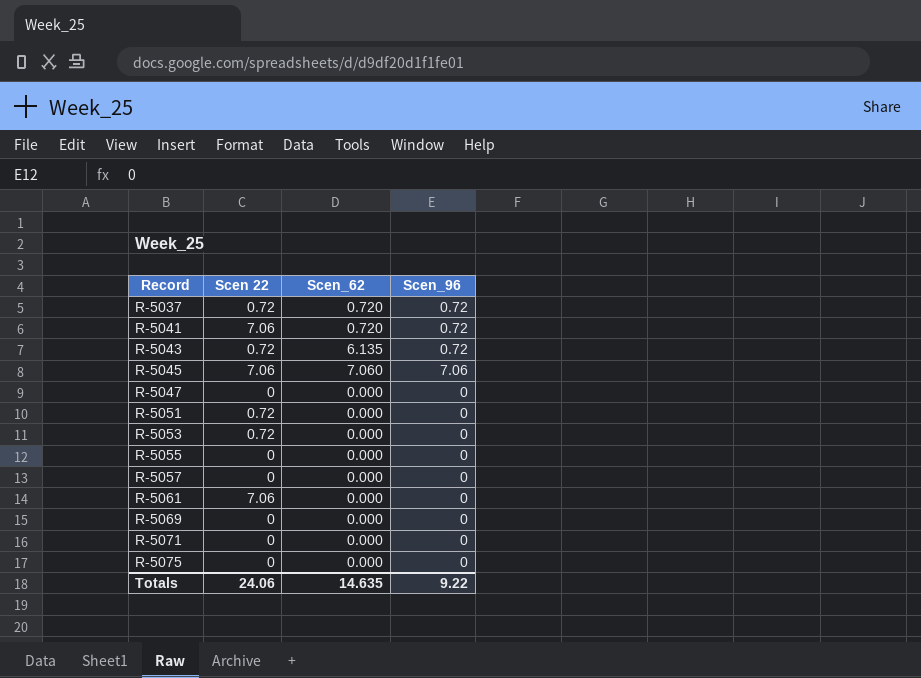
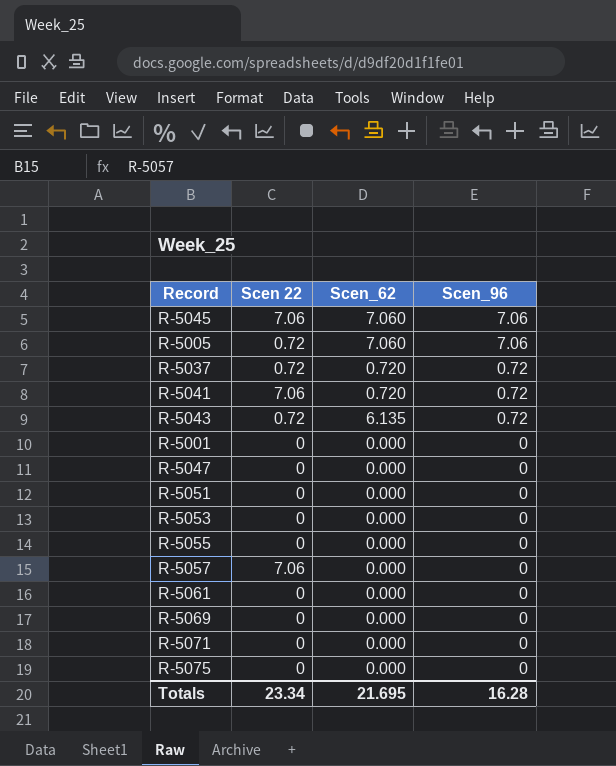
row order: Record ascending -> Scen_96 descending
row R-5005: none -> 0.72 | 7.060 | 7.06
row R-5001: none -> 0 | 0.000 | 0
R-5051 | Scen 22: 0.72 -> 0
R-5053 | Scen 22: 0.72 -> 0
R-5057 | Scen 22: 0 -> 7.06
R-5061 | Scen 22: 7.06 -> 0
Totals | Scen 22: 24.06 -> 23.34
Totals | Scen_62: 14.635 -> 21.695
Totals | Scen_96: 9.22 -> 16.28

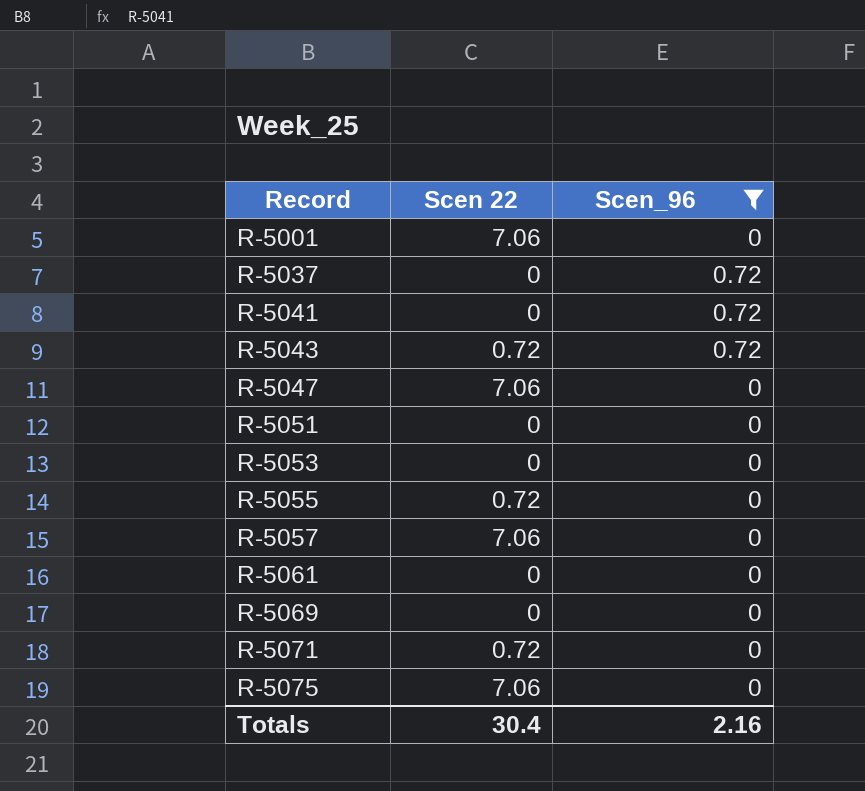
filter: none -> Scen_96 != 7.06
row order: Scen_96 descending -> Record ascending
column Scen_62 | position: 3 -> none
R-5001 | Scen 22: 0 -> 7.06
R-5037 | Scen 22: 0.72 -> 0
R-5041 | Scen 22: 7.06 -> 0
R-5047 | Scen 22: 0 -> 7.06
R-5055 | Scen 22: 0 -> 0.72
R-5071 | Scen 22: 0 -> 0.72
R-5075 | Scen 22: 0 -> 7.06
Totals | Scen 22: 23.34 -> 30.4
Totals | Scen_96: 16.28 -> 2.16

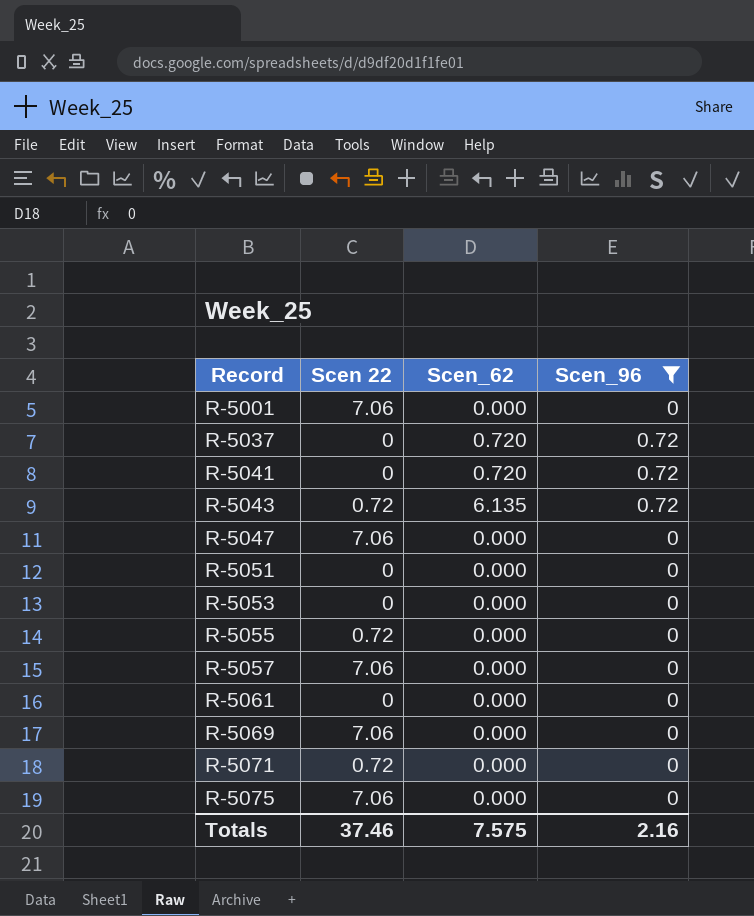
column Scen_62 | position: none -> 3
R-5069 | Scen 22: 0 -> 7.06
Totals | Scen 22: 30.4 -> 37.46

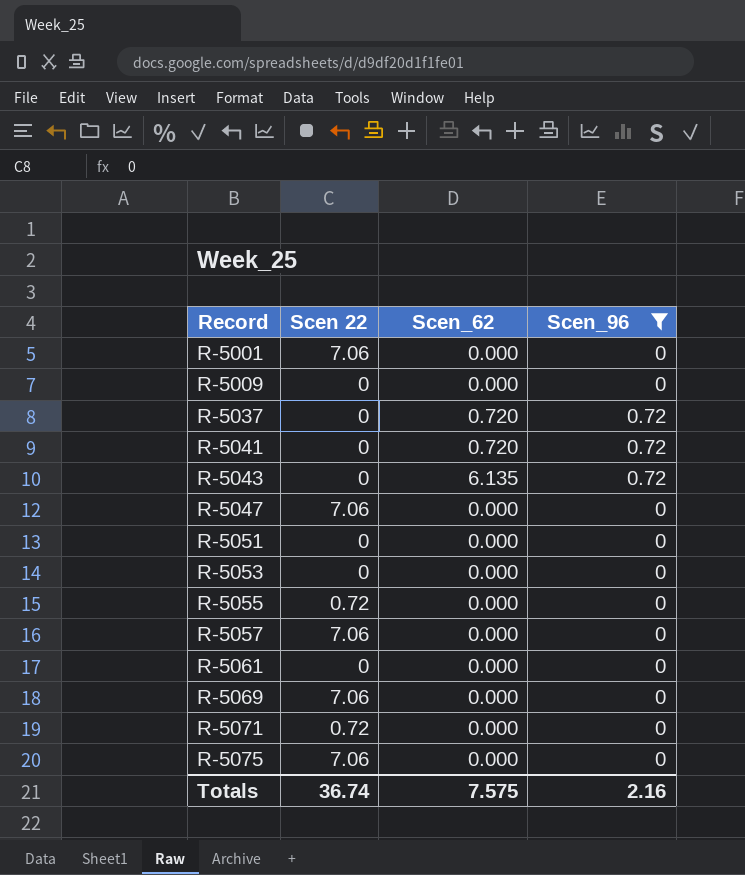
row R-5009: none -> 0 | 0.000 | 0
R-5043 | Scen 22: 0.72 -> 0
Totals | Scen 22: 37.46 -> 36.74

